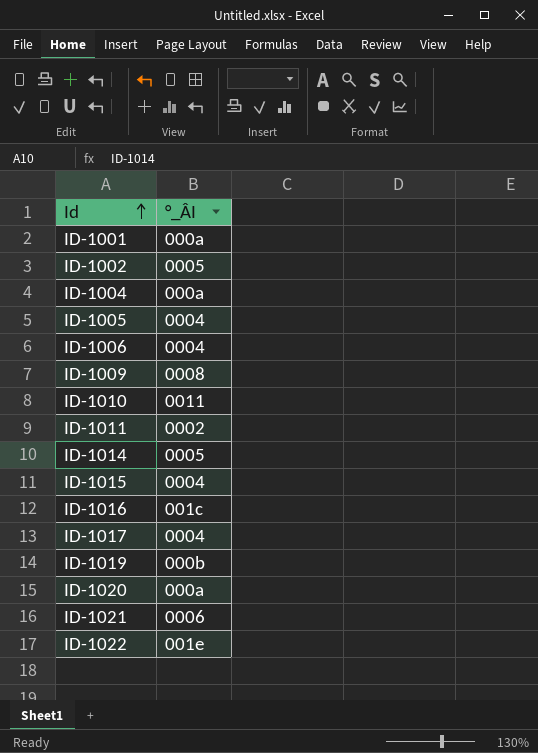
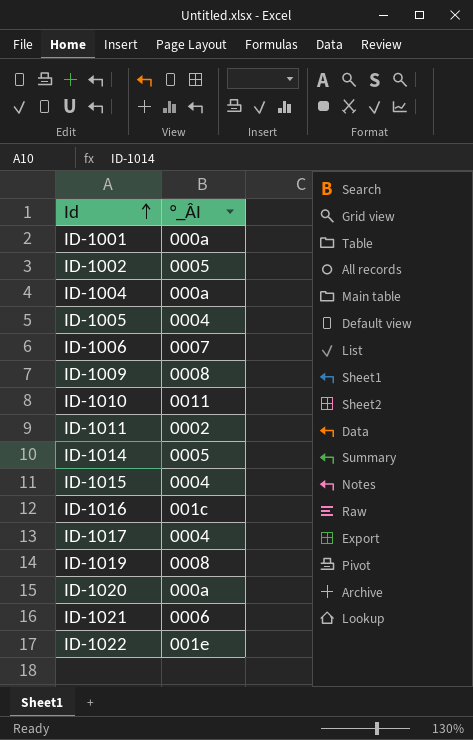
ID-1006 | °_ÂI: 0004 -> 0007
ID-1019 | °_ÂI: 000b -> 0008

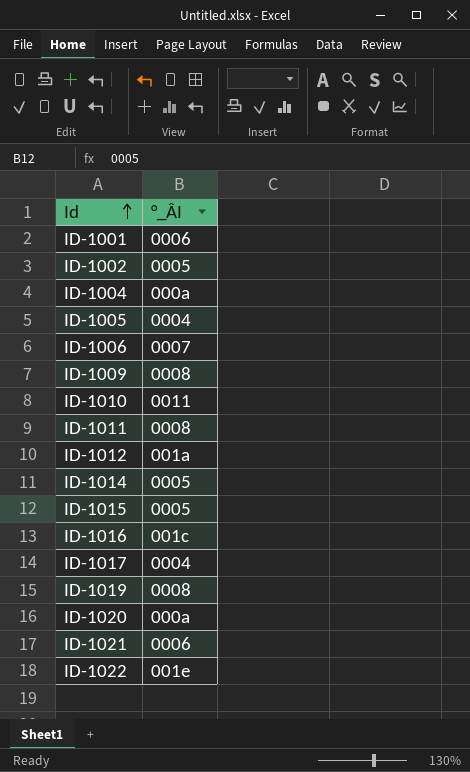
ID-1001 | °_ÂI: 000a -> 0006
ID-1011 | °_ÂI: 0002 -> 0008
row ID-1012: none -> 001a
ID-1015 | °_ÂI: 0004 -> 0005

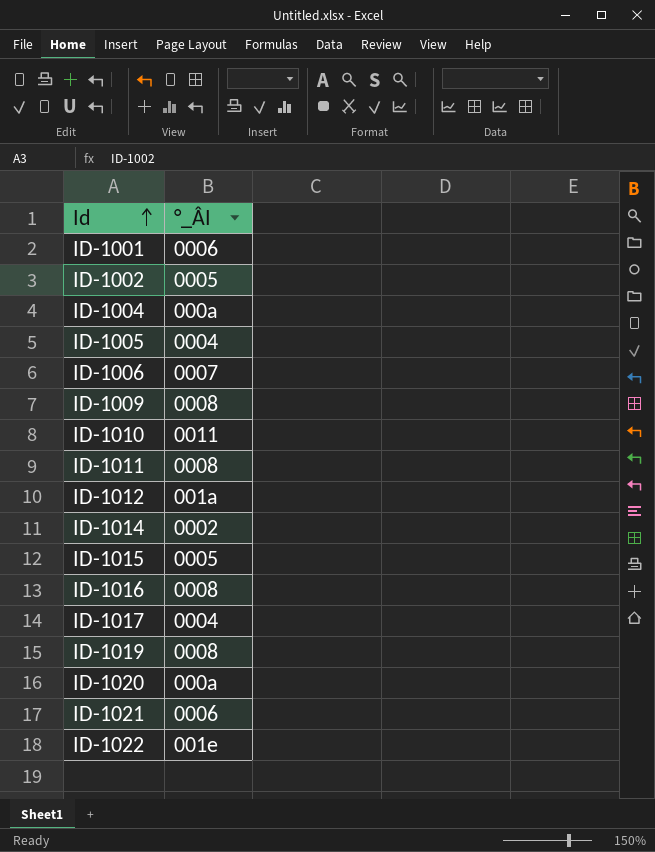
ID-1014 | °_ÂI: 0005 -> 0002
ID-1016 | °_ÂI: 001c -> 0008

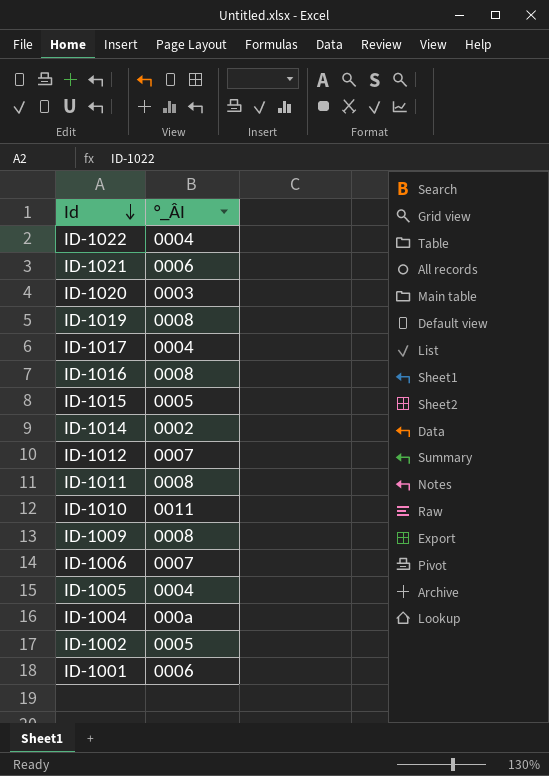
row order: Id ascending -> Id descending
ID-1022 | °_ÂI: 001e -> 0004
ID-1020 | °_ÂI: 000a -> 0003
ID-1012 | °_ÂI: 001a -> 0007

